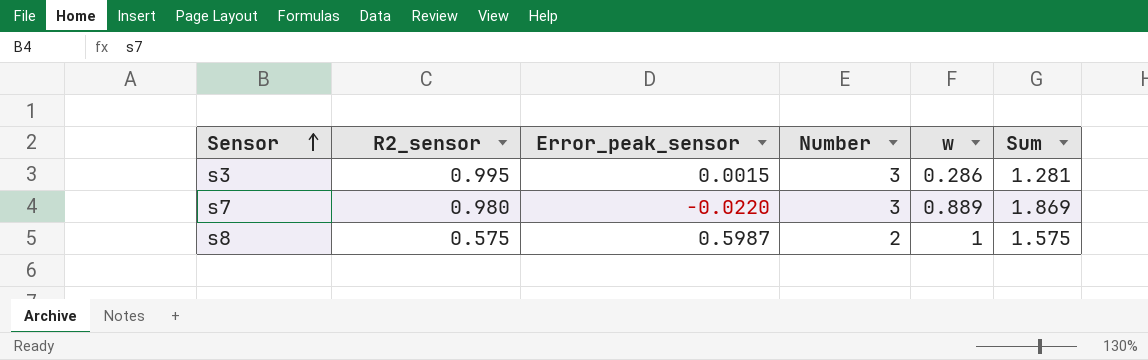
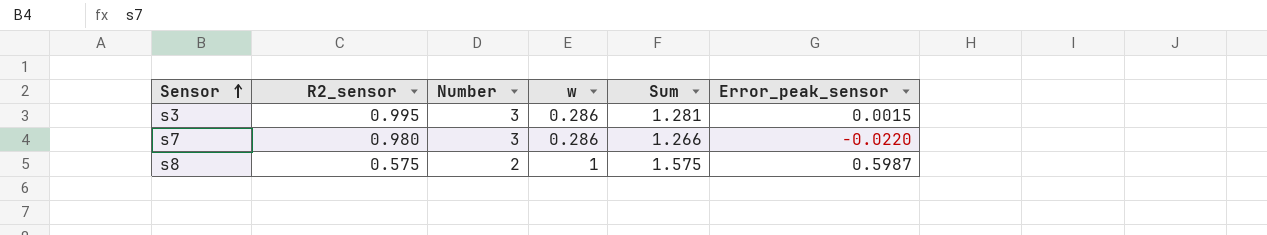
column Error_peak_sensor | position: 3 -> 6
s7 | w: 0.889 -> 0.286
s7 | Sum: 1.869 -> 1.266

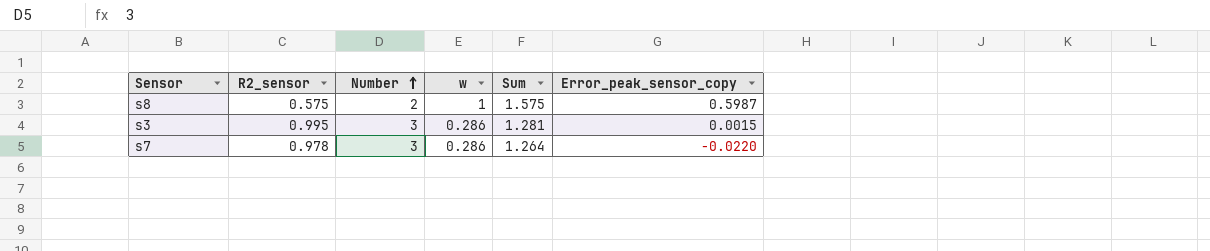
row order: Sensor ascending -> Number ascending
column name: Error_peak_sensor -> Error_peak_sensor_copy
s7 | R2_sensor: 0.980 -> 0.978
s7 | Sum: 1.266 -> 1.264

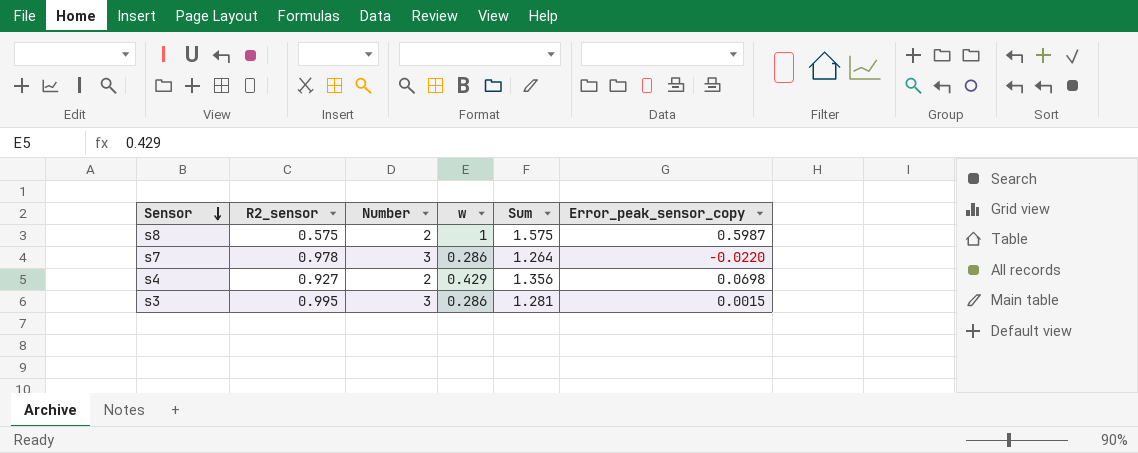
row order: Number ascending -> Sensor descending
row s4: none -> 0.927 | 2 | 0.429 | 1.356 | 0.0698

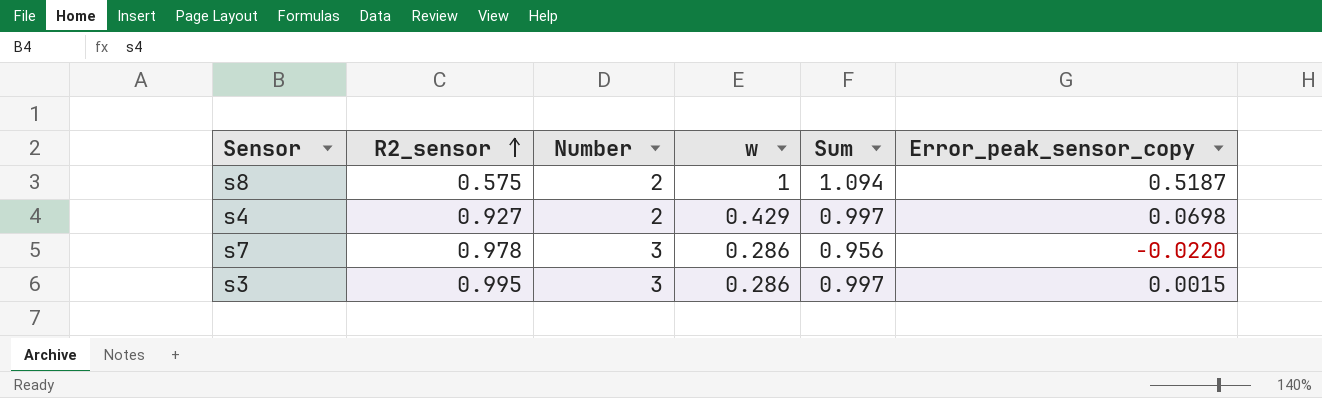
row order: Sensor descending -> R2_sensor ascending
column Sum | formula: [R2_sensor] + [w] -> [R2_sensor] + [Error_peak_sensor_copy]
s8 | Error_peak_sensor_copy: 0.5987 -> 0.5187

